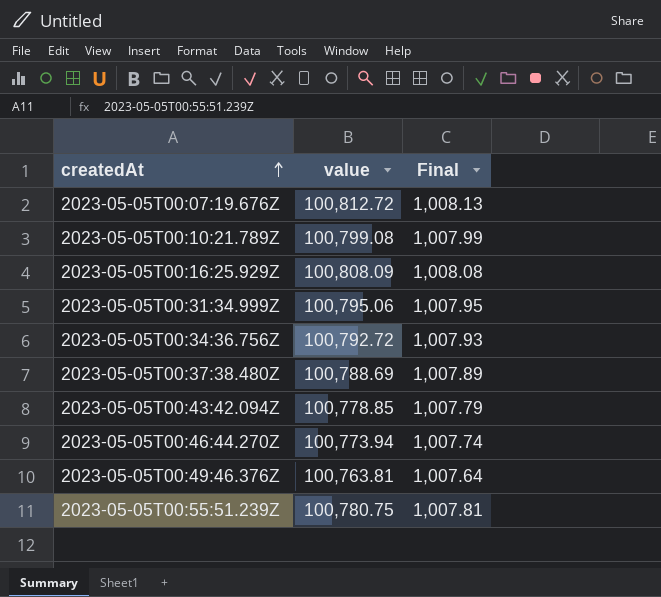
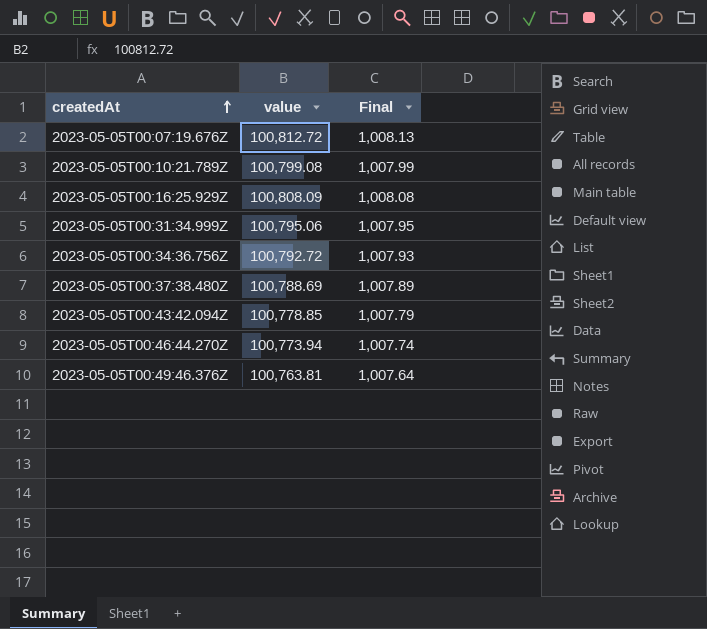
row 2023-05-05T00:55:51.239Z: 100,780.75 | 1,007.81 -> none

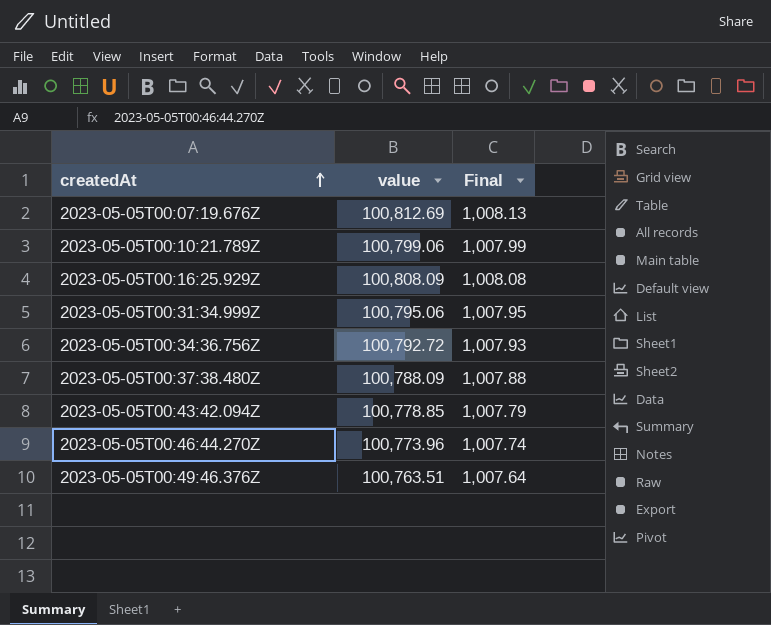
2023-05-05T00:07:19.676Z | value: 100,812.72 -> 100,812.69
2023-05-05T00:10:21.789Z | value: 100,799.08 -> 100,799.06
2023-05-05T00:37:38.480Z | value: 100,788.69 -> 100,788.09
2023-05-05T00:37:38.480Z | Final: 1,007.89 -> 1,007.88
2023-05-05T00:46:44.270Z | value: 100,773.94 -> 100,773.96
2023-05-05T00:49:46.376Z | value: 100,763.81 -> 100,763.51

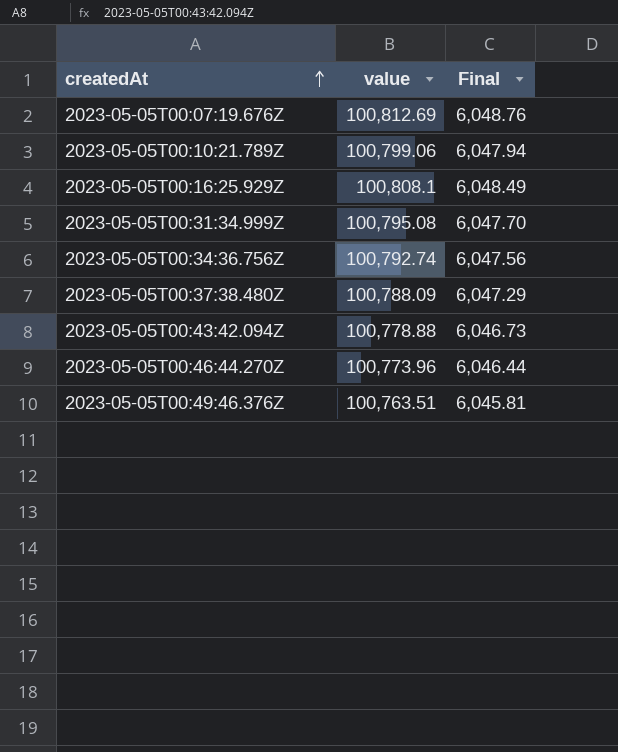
column Final | formula: [value] * 0.01 -> [value] * 0.06
2023-05-05T00:16:25.929Z | value: 100,808.09 -> 100,808.1
2023-05-05T00:31:34.999Z | value: 100,795.06 -> 100,795.08
2023-05-05T00:34:36.756Z | value: 100,792.72 -> 100,792.74
2023-05-05T00:43:42.094Z | value: 100,778.85 -> 100,778.88

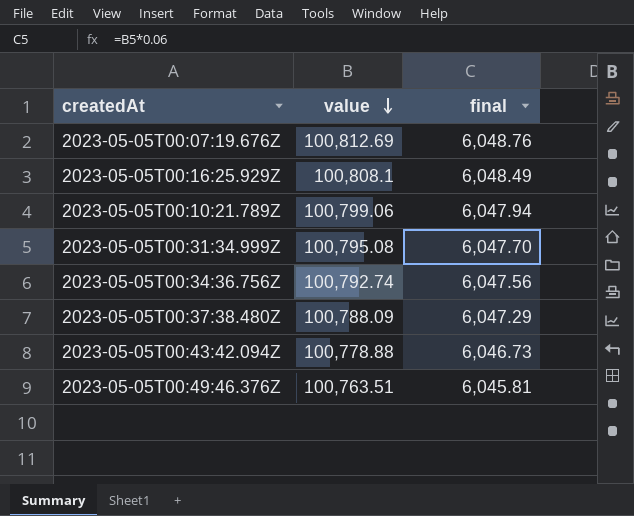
row order: createdAt ascending -> value descending
column name: Final -> final
row 2023-05-05T00:46:44.270Z: 100,773.96 | 6,046.44 -> none

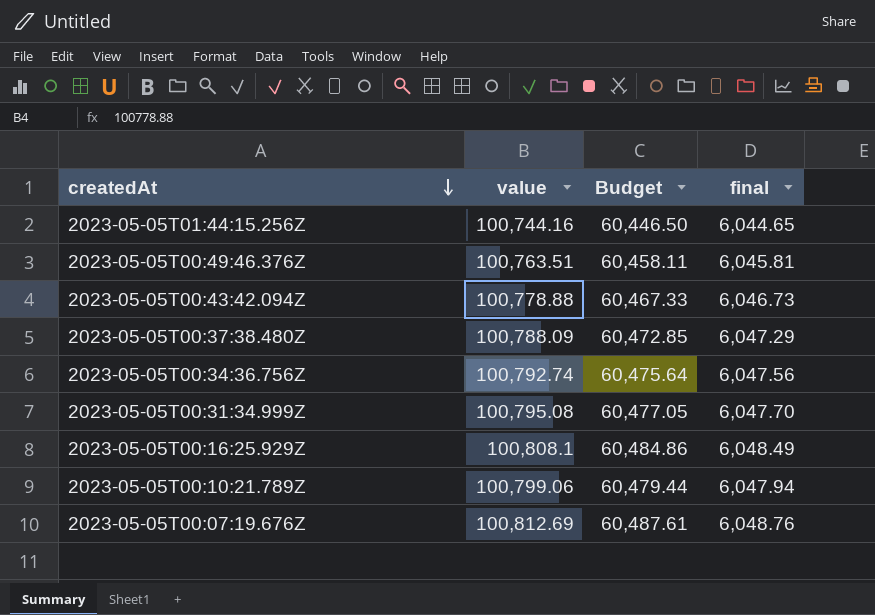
row order: value descending -> createdAt descending
column Budget | formula: none -> [value] * 0.6
row 2023-05-05T01:44:15.256Z: none -> 100,744.16 | 60,446.50 | 6,044.65

